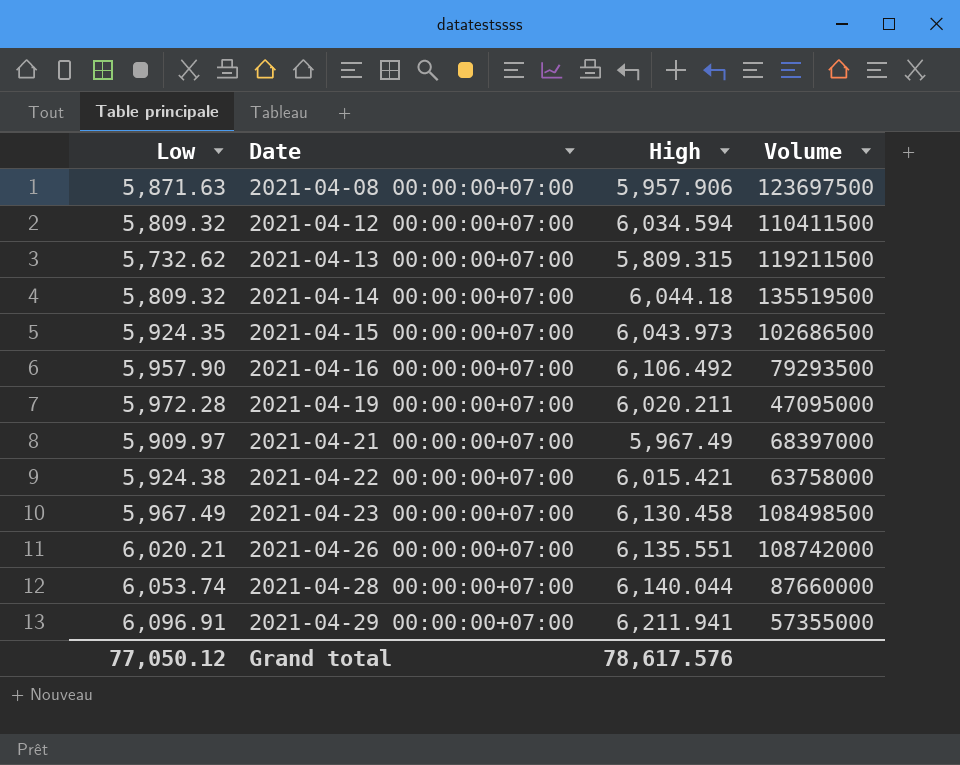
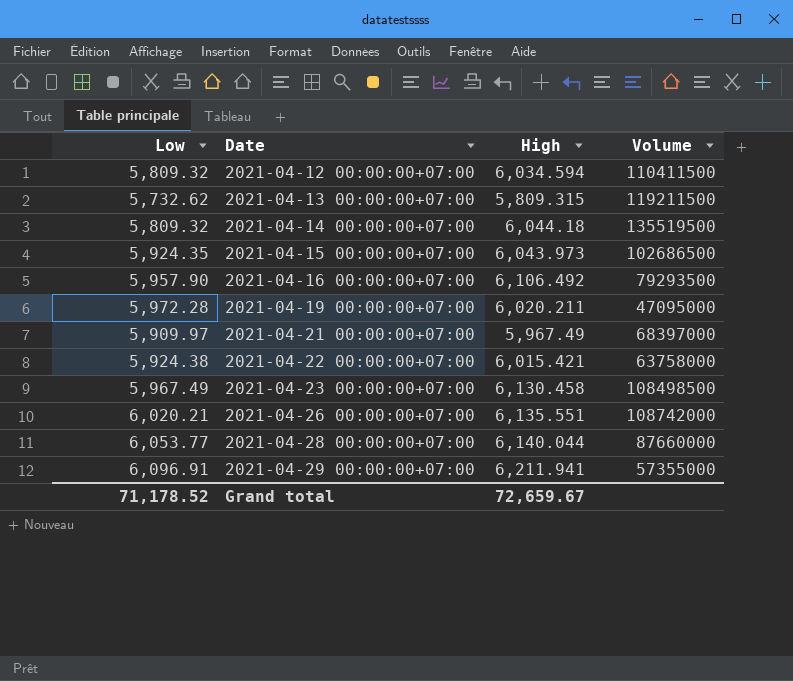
row 2021-04-08 00:00:00+07:00: 5,871.63 | 5,957.906 | 123697500 -> none
2021-04-28 00:00:00+07:00 | Low: 6,053.74 -> 6,053.77
Grand total | Low: 77,050.12 -> 71,178.52
Grand total | High: 78,617.576 -> 72,659.67

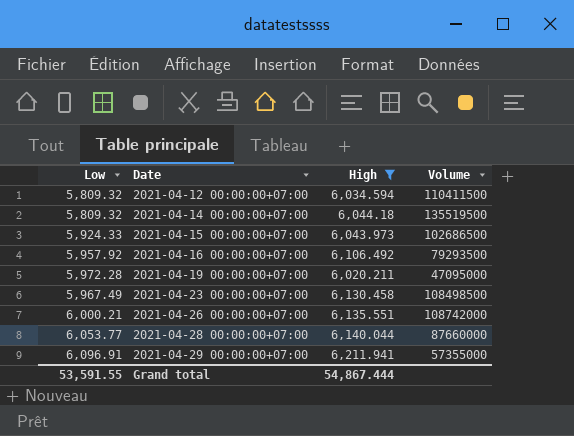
filter: none -> High >= 6,020.211
2021-04-15 00:00:00+07:00 | Low: 5,924.35 -> 5,924.33
2021-04-16 00:00:00+07:00 | Low: 5,957.90 -> 5,957.92
2021-04-26 00:00:00+07:00 | Low: 6,020.21 -> 6,000.21
Grand total | Low: 71,178.52 -> 53,591.55
Grand total | High: 72,659.67 -> 54,867.444

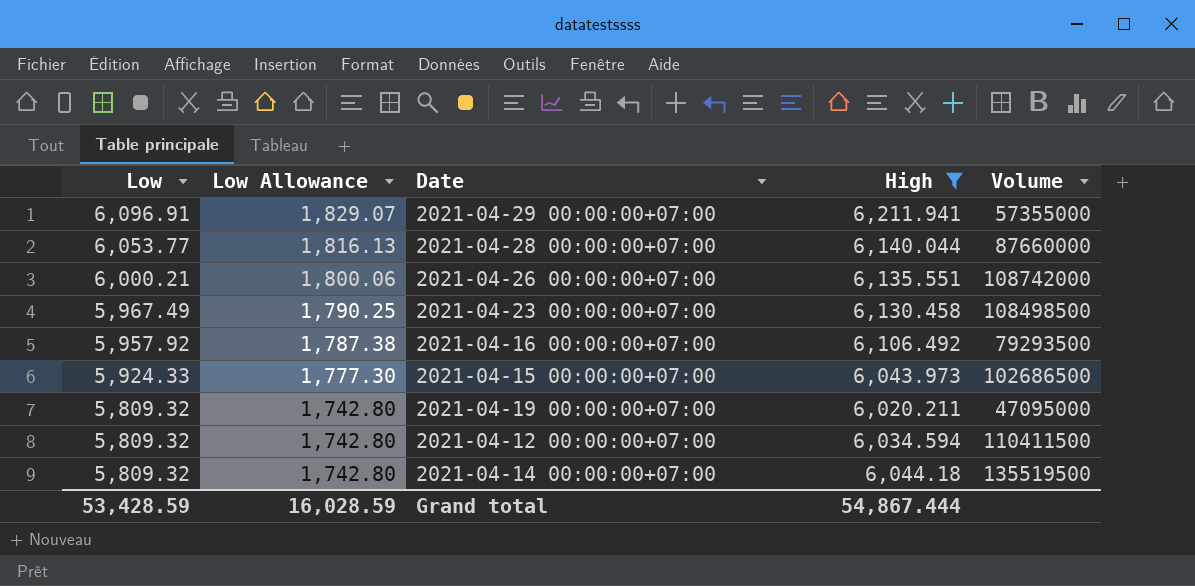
row order: Date ascending -> Low descending
column Low Allowance | formula: none -> [Low] * 0.3
2021-04-19 00:00:00+07:00 | Low: 5,972.28 -> 5,809.32
Grand total | Low: 53,591.55 -> 53,428.59

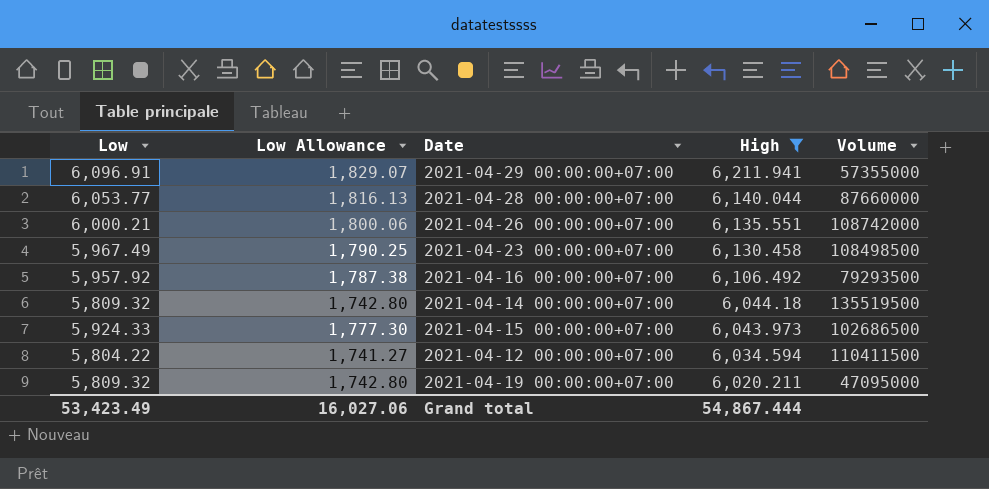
row order: Low descending -> High descending
2021-04-12 00:00:00+07:00 | Low: 5,809.32 -> 5,804.22
2021-04-12 00:00:00+07:00 | Low Allowance: 1,742.80 -> 1,741.27
Grand total | Low: 53,428.59 -> 53,423.49
Grand total | Low Allowance: 16,028.59 -> 16,027.06

